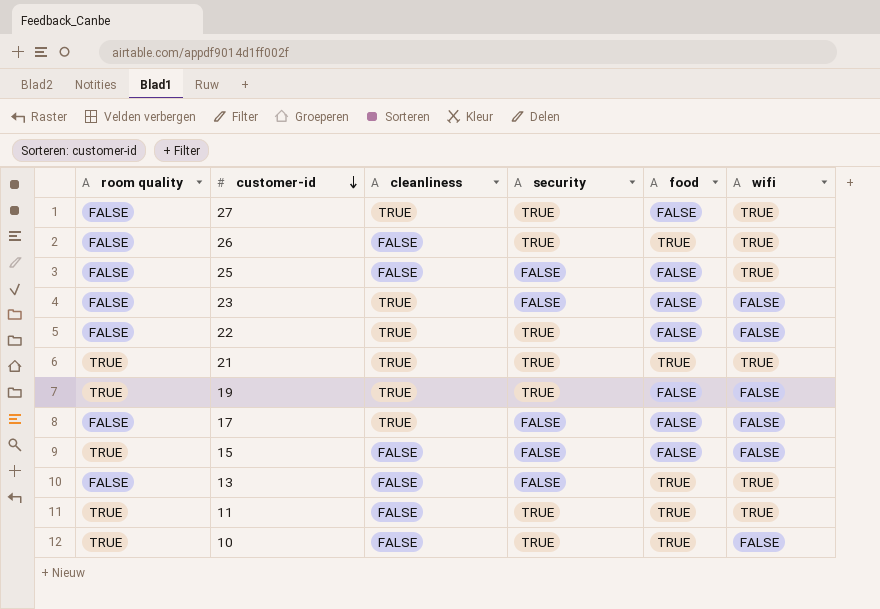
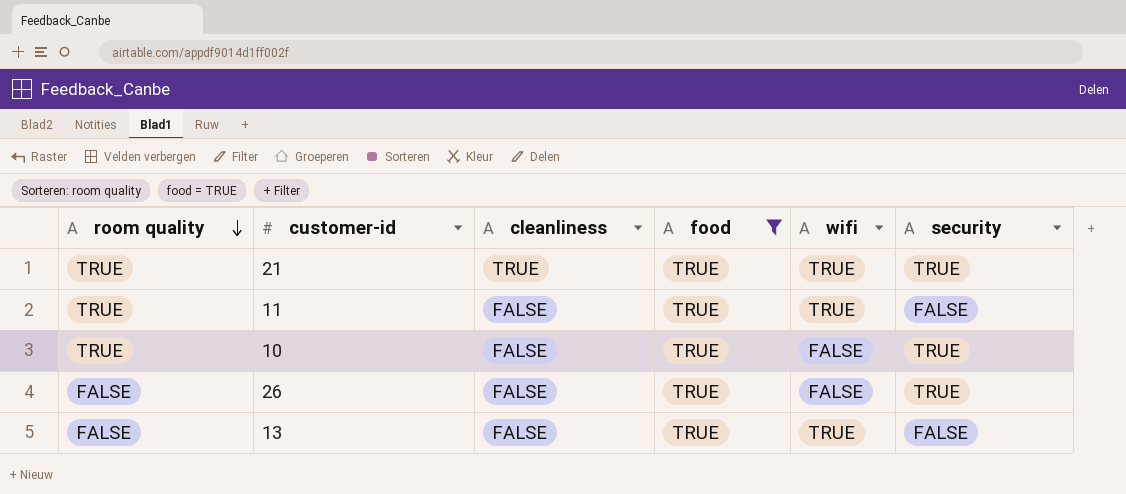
filter: none -> food = TRUE
row order: customer-id descending -> room quality descending
column security | position: 4 -> 6
11 | security: TRUE -> FALSE
26 | wifi: TRUE -> FALSE

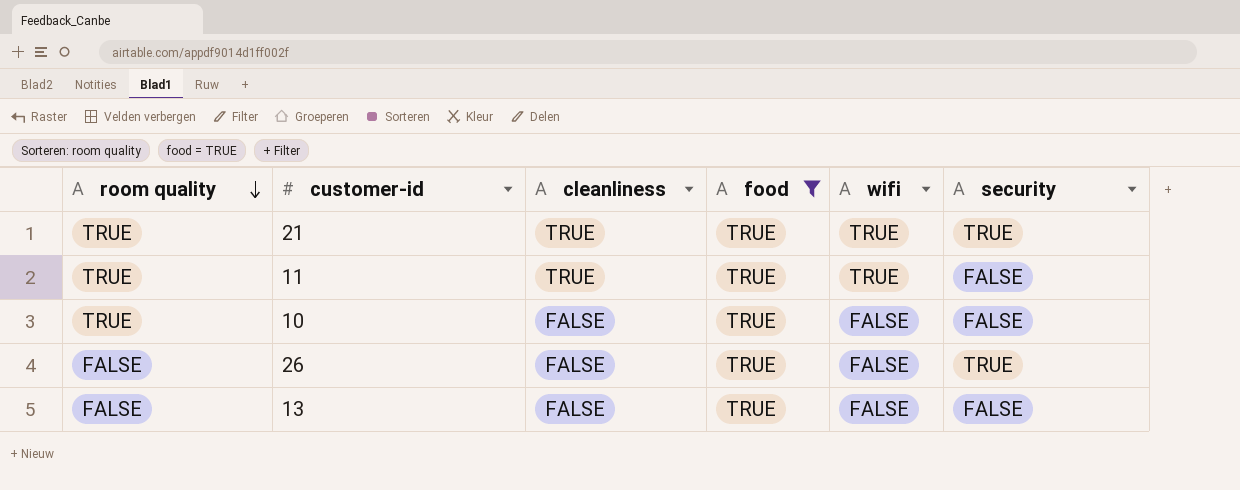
11 | cleanliness: FALSE -> TRUE
10 | security: TRUE -> FALSE
13 | wifi: TRUE -> FALSE

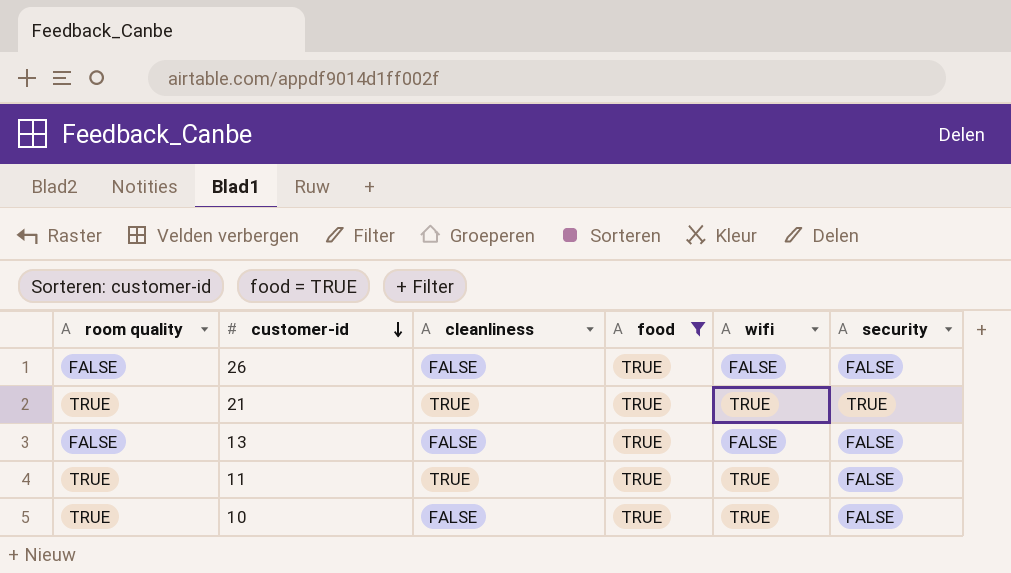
row order: room quality descending -> customer-id descending
26 | security: TRUE -> FALSE
10 | wifi: FALSE -> TRUE

